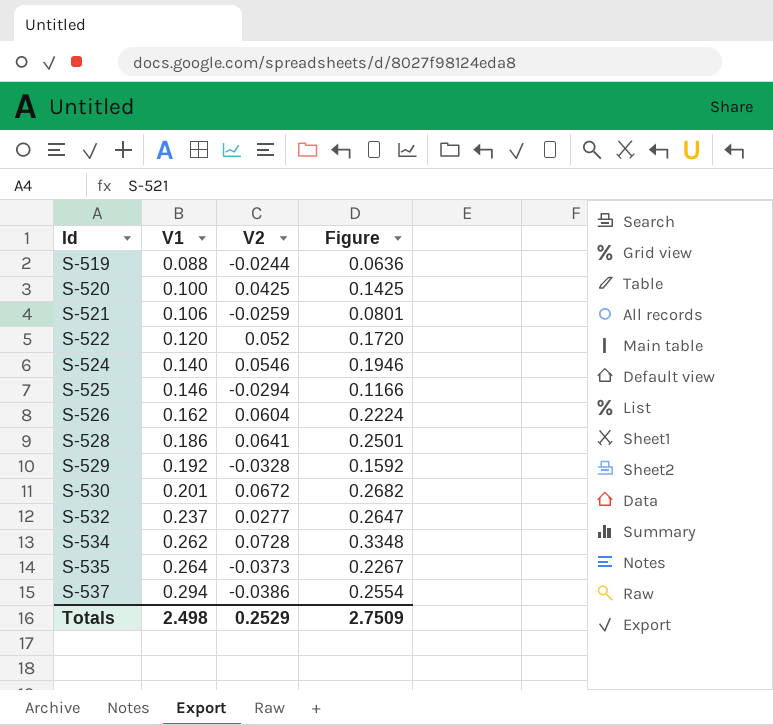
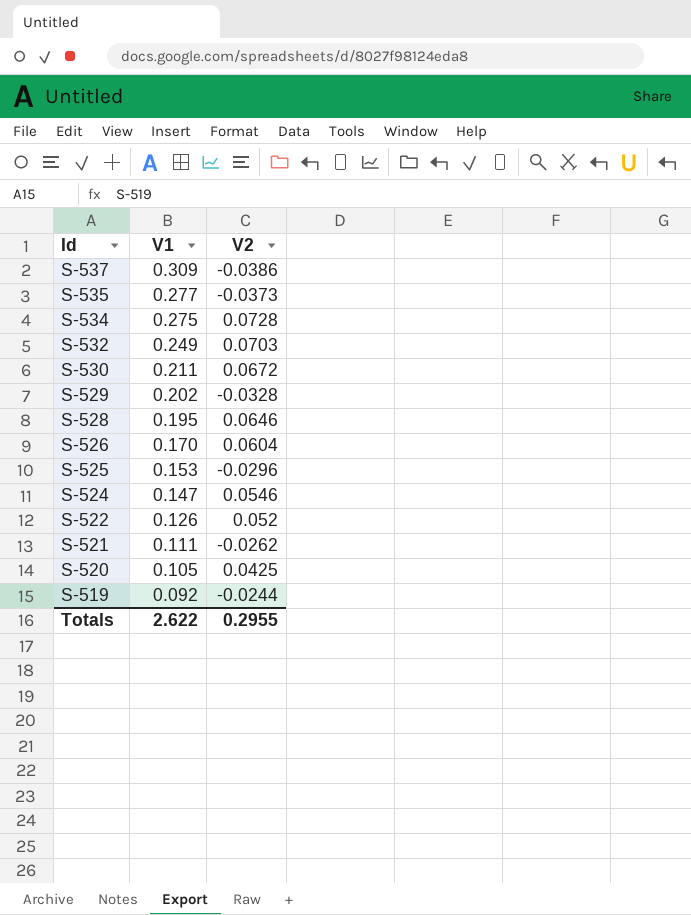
row order: Id ascending -> Id descending
column Figure | formula: [V1] + [V2] -> none
S-537 | V1: 0.294 -> 0.309
S-535 | V1: 0.264 -> 0.277
S-534 | V1: 0.262 -> 0.275
S-532 | V1: 0.237 -> 0.249
S-532 | V2: 0.0277 -> 0.0703
S-530 | V1: 0.201 -> 0.211
S-529 | V1: 0.192 -> 0.202
S-528 | V1: 0.186 -> 0.195
S-528 | V2: 0.0641 -> 0.0646
S-526 | V1: 0.162 -> 0.170
S-525 | V1: 0.146 -> 0.153
S-525 | V2: -0.0294 -> -0.0296
S-524 | V1: 0.140 -> 0.147
S-522 | V1: 0.120 -> 0.126
S-521 | V1: 0.106 -> 0.111
S-521 | V2: -0.0259 -> -0.0262
S-520 | V1: 0.100 -> 0.105
S-519 | V1: 0.088 -> 0.092
Totals | V1: 2.498 -> 2.622
Totals | V2: 0.2529 -> 0.2955

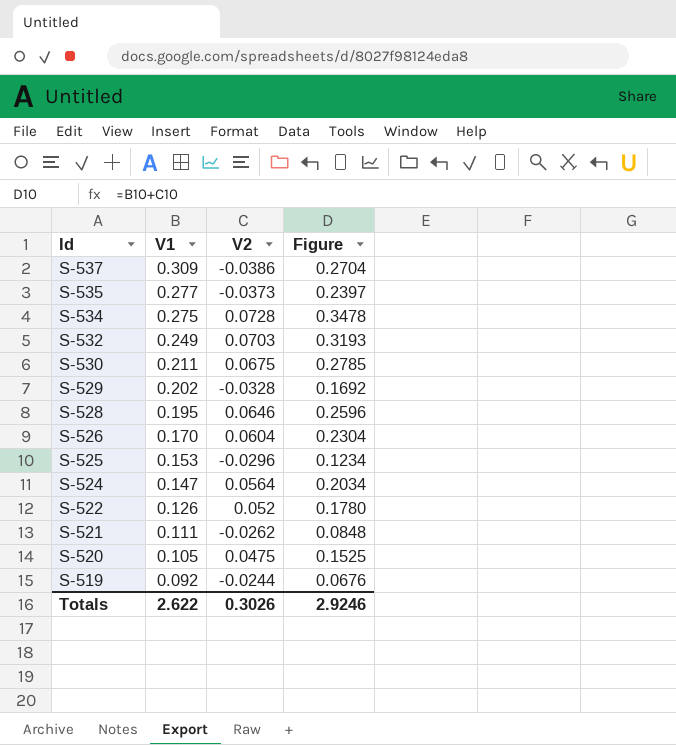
column Figure | formula: none -> [V1] + [V2]
S-530 | V2: 0.0672 -> 0.0675
S-524 | V2: 0.0546 -> 0.0564
S-520 | V2: 0.0425 -> 0.0475
Totals | V2: 0.2955 -> 0.3026

